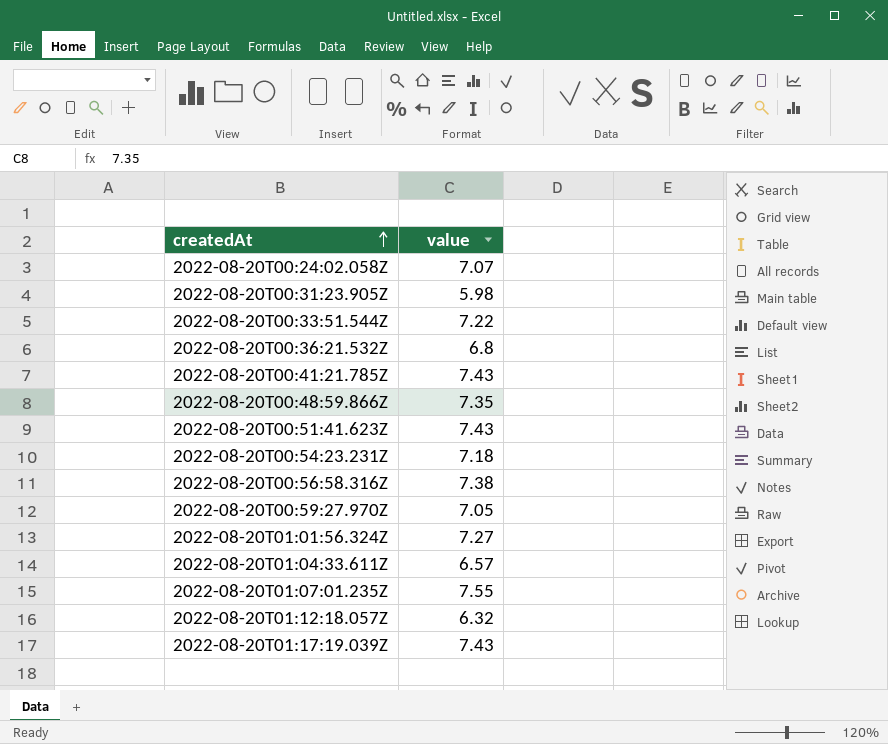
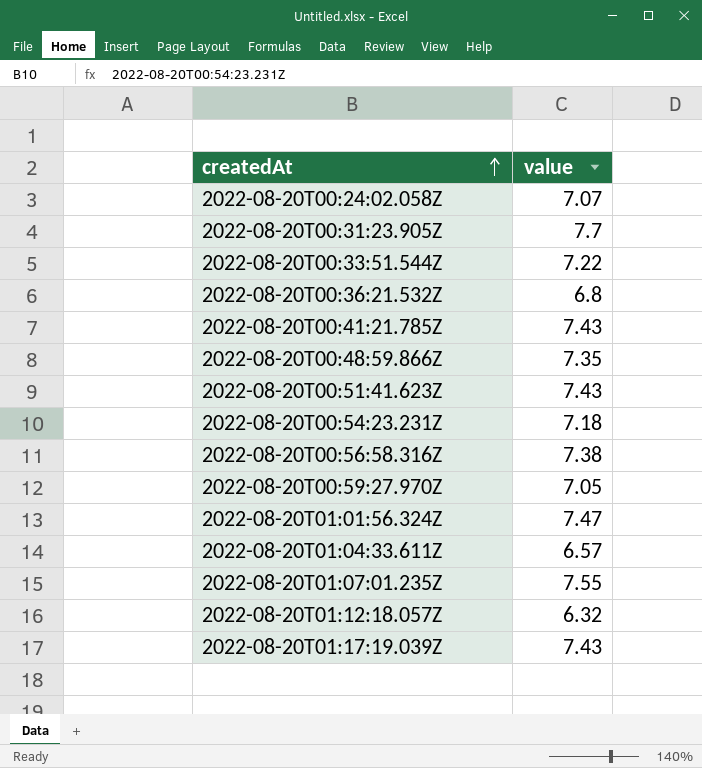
2022-08-20T00:31:23.905Z | value: 5.98 -> 7.7
2022-08-20T01:01:56.324Z | value: 7.27 -> 7.47

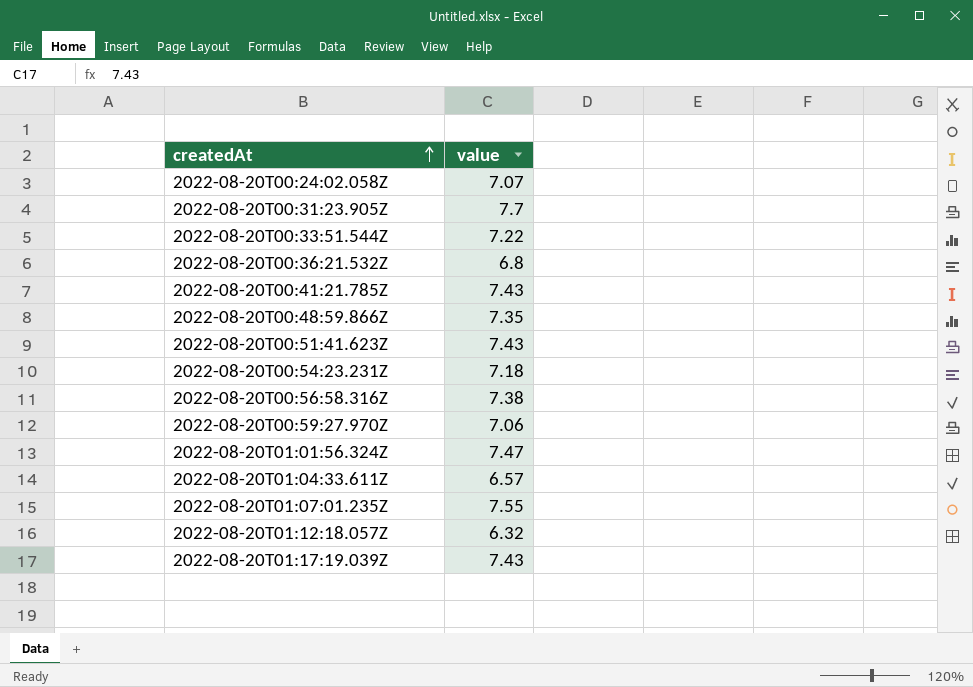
2022-08-20T00:59:27.970Z | value: 7.05 -> 7.06

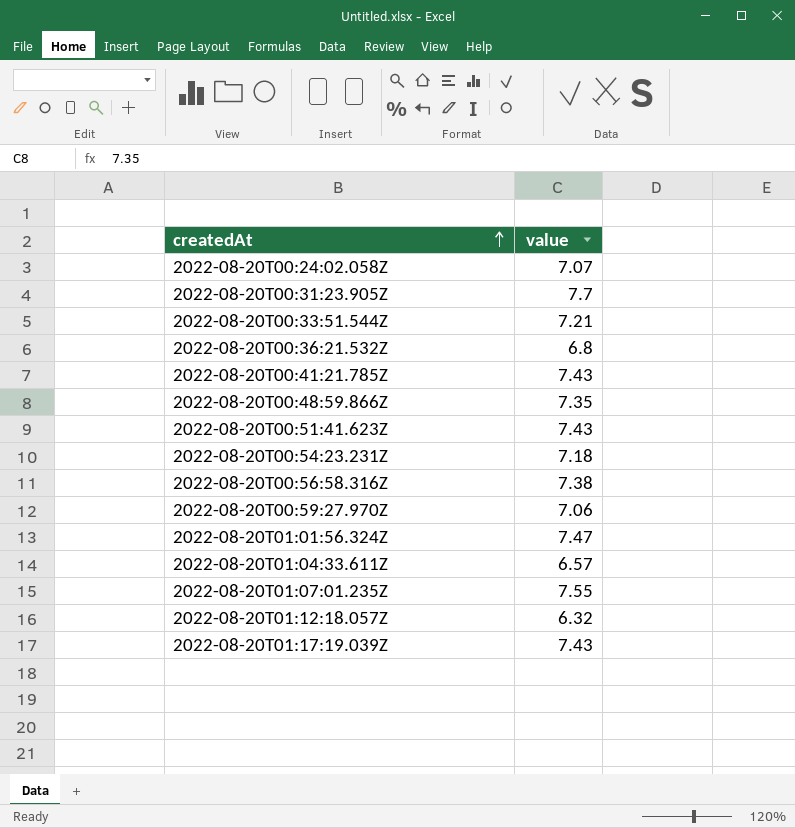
2022-08-20T00:33:51.544Z | value: 7.22 -> 7.21

